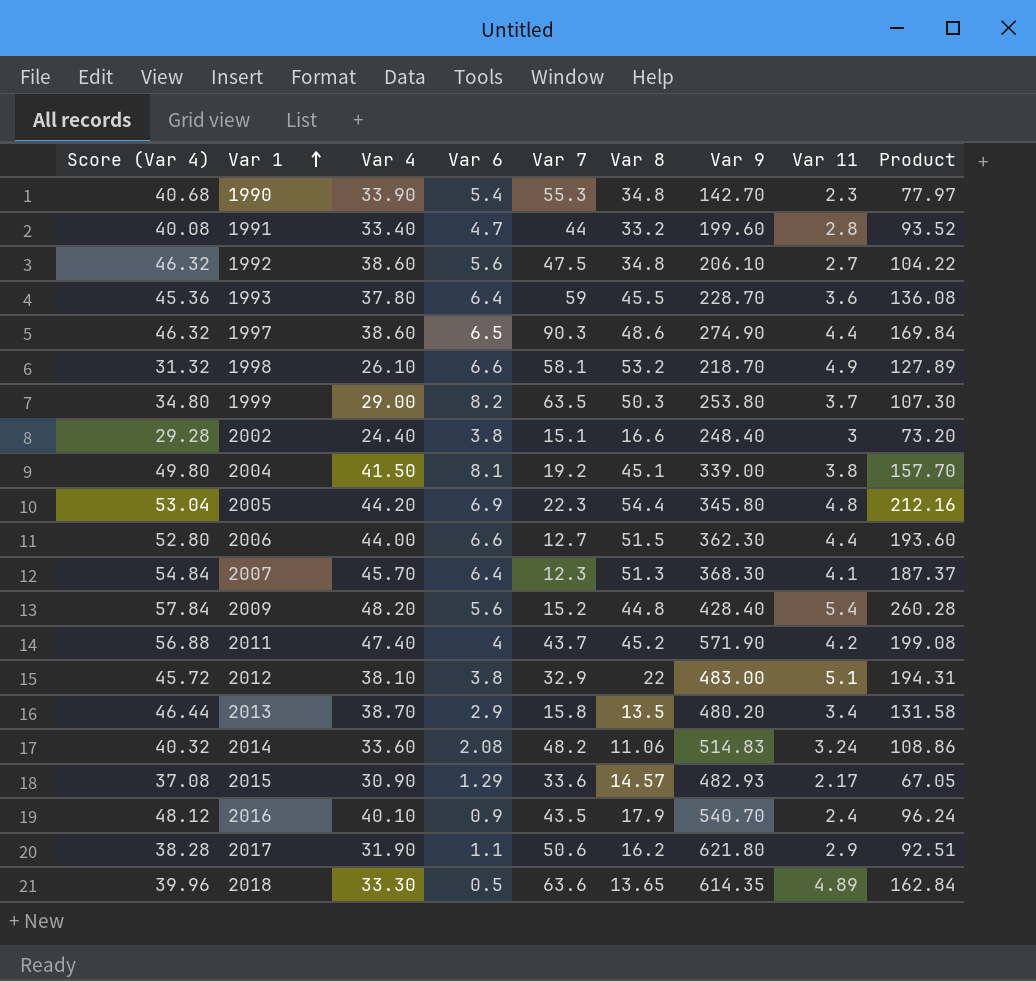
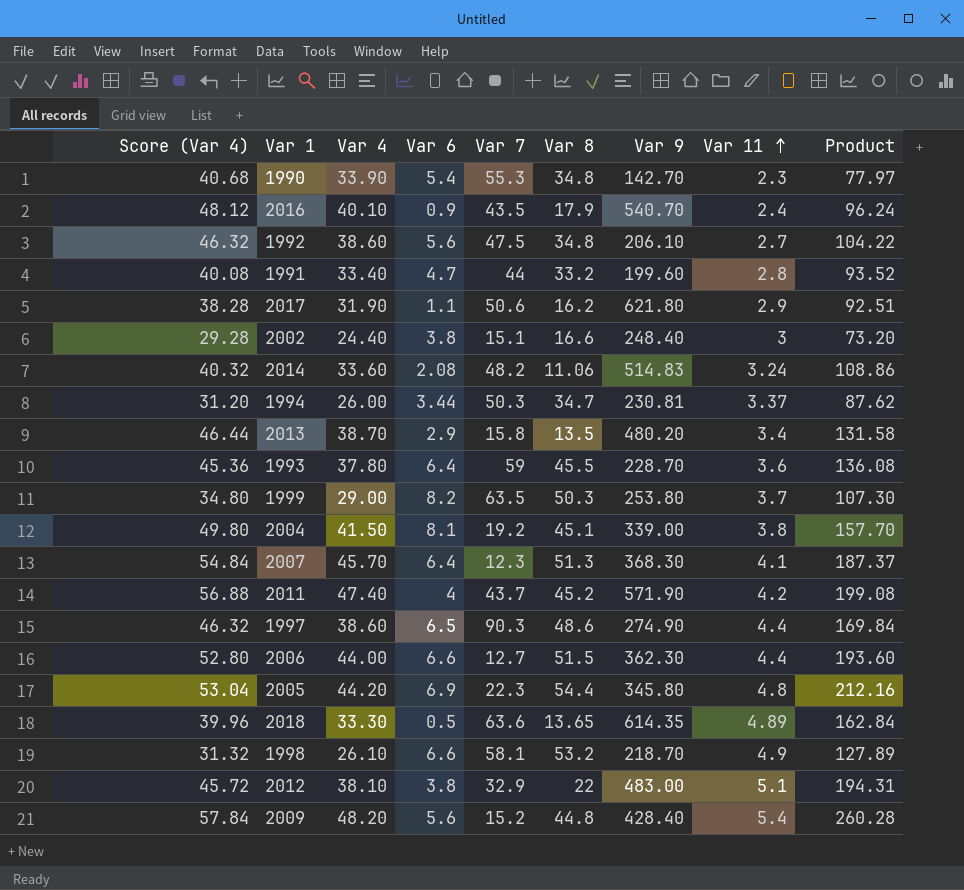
row order: Var 1 ascending -> Var 11 ascending
row 2015: 37.08 | 30.90 | 1.29 | 33.6 | 14.57 | 482.93 | 2.17 | 67.05 -> none
row 1994: none -> 31.20 | 26.00 | 3.44 | 50.3 | 34.7 | 230.81 | 3.37 | 87.62

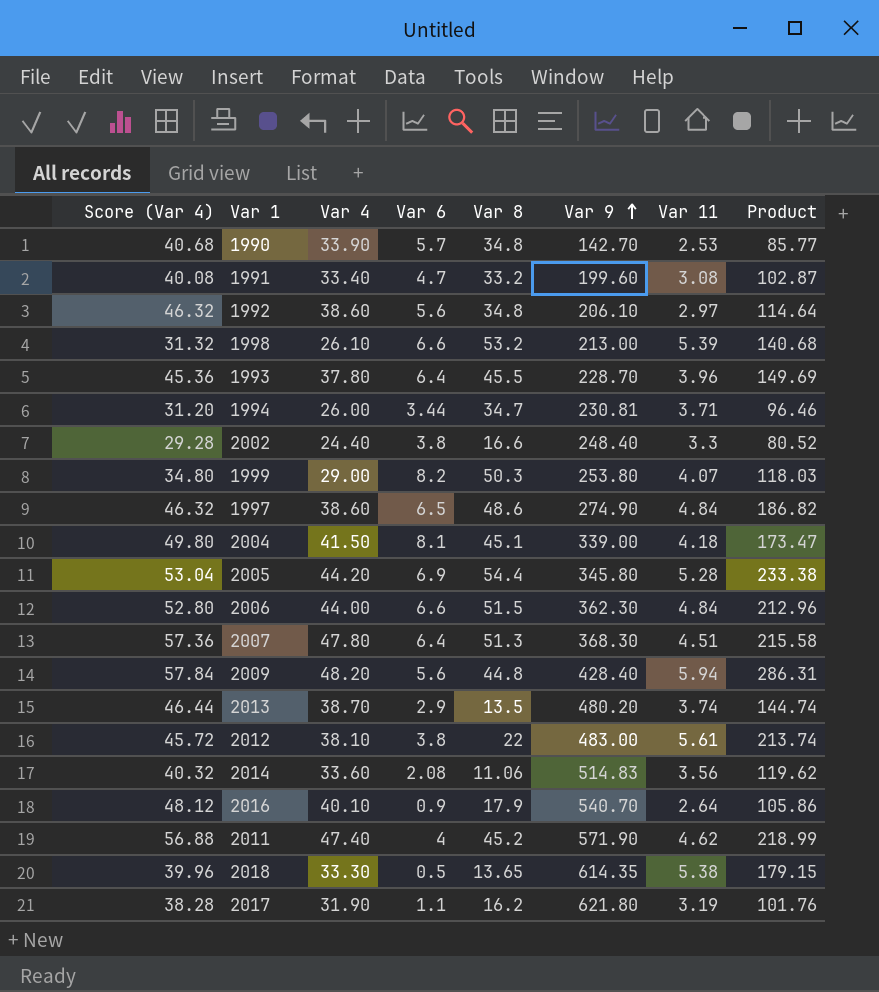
row order: Var 11 ascending -> Var 9 ascending
column Var 7 | position: 5 -> none
1990 | Var 6: 5.4 -> 5.7
1990 | Var 11: 2.3 -> 2.53
1990 | Product: 77.97 -> 85.77
1991 | Var 11: 2.8 -> 3.08
1991 | Product: 93.52 -> 102.87
1992 | Var 11: 2.7 -> 2.97
1992 | Product: 104.22 -> 114.64
1998 | Var 9: 218.70 -> 213.00
1998 | Var 11: 4.9 -> 5.39
1998 | Product: 127.89 -> 140.68
1993 | Var 11: 3.6 -> 3.96
1993 | Product: 136.08 -> 149.69
1994 | Var 11: 3.37 -> 3.71
1994 | Product: 87.62 -> 96.46
2002 | Var 11: 3 -> 3.3
2002 | Product: 73.20 -> 80.52
1999 | Var 11: 3.7 -> 4.07
1999 | Product: 107.30 -> 118.03
1997 | Var 11: 4.4 -> 4.84
1997 | Product: 169.84 -> 186.82
2004 | Var 11: 3.8 -> 4.18
2004 | Product: 157.70 -> 173.47
2005 | Var 11: 4.8 -> 5.28
2005 | Product: 212.16 -> 233.38
2006 | Var 11: 4.4 -> 4.84
2006 | Product: 193.60 -> 212.96
2007 | Score (Var 4): 54.84 -> 57.36
2007 | Var 4: 45.70 -> 47.80
2007 | Var 11: 4.1 -> 4.51
2007 | Product: 187.37 -> 215.58
2009 | Var 11: 5.4 -> 5.94
2009 | Product: 260.28 -> 286.31
2013 | Var 11: 3.4 -> 3.74
2013 | Product: 131.58 -> 144.74
2012 | Var 11: 5.1 -> 5.61
2012 | Product: 194.31 -> 213.74
2014 | Var 11: 3.24 -> 3.56
2014 | Product: 108.86 -> 119.62
2016 | Var 11: 2.4 -> 2.64
2016 | Product: 96.24 -> 105.86
2011 | Var 11: 4.2 -> 4.62
2011 | Product: 199.08 -> 218.99
2018 | Var 11: 4.89 -> 5.38
2018 | Product: 162.84 -> 179.15
2017 | Var 11: 2.9 -> 3.19
2017 | Product: 92.51 -> 101.76

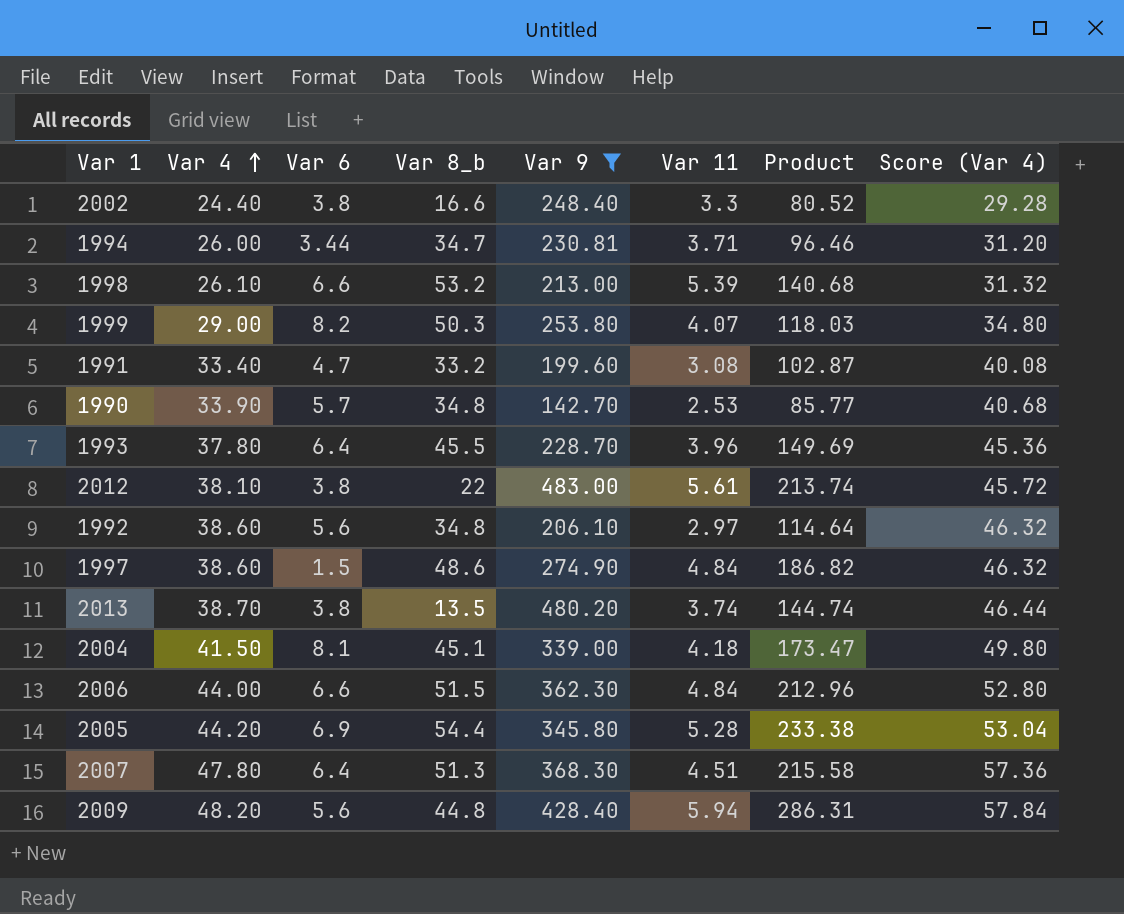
filter: none -> Var 9 <= 483.00
row order: Var 9 ascending -> Var 4 ascending
column name: Var 8 -> Var 8_b
column Score (Var 4) | position: 1 -> 8
1997 | Var 6: 6.5 -> 1.5
2013 | Var 6: 2.9 -> 3.8

